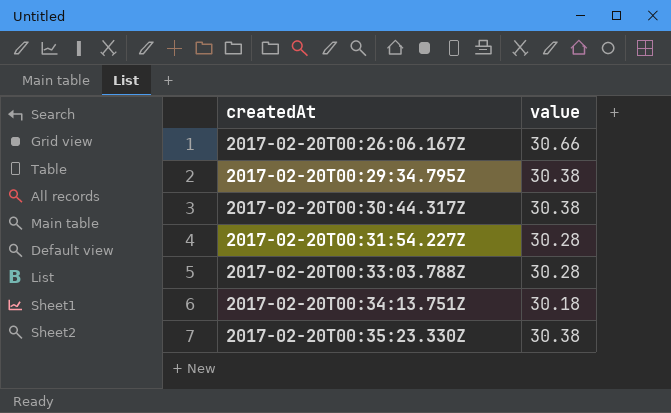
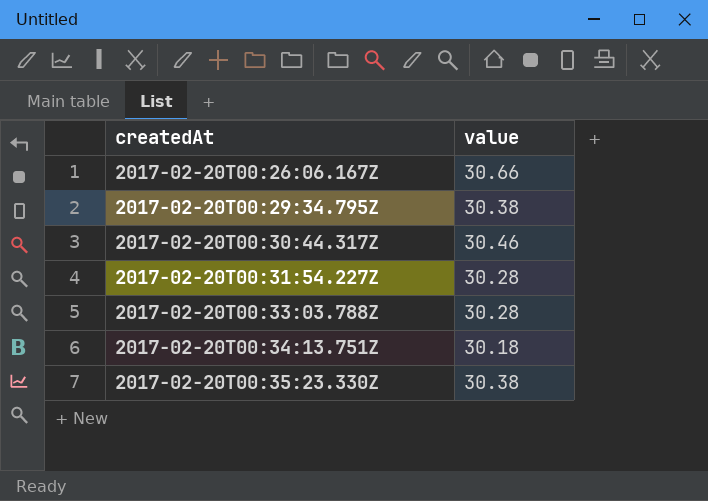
2017-02-20T00:30:44.317Z | value: 30.38 -> 30.46

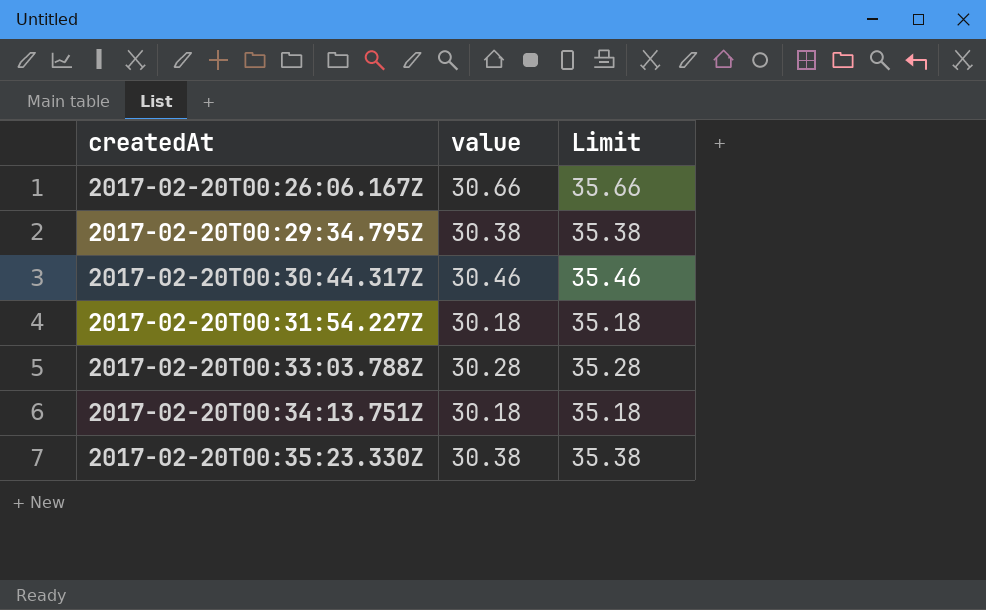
column Limit | formula: none -> [value] + 5
2017-02-20T00:31:54.227Z | value: 30.28 -> 30.18

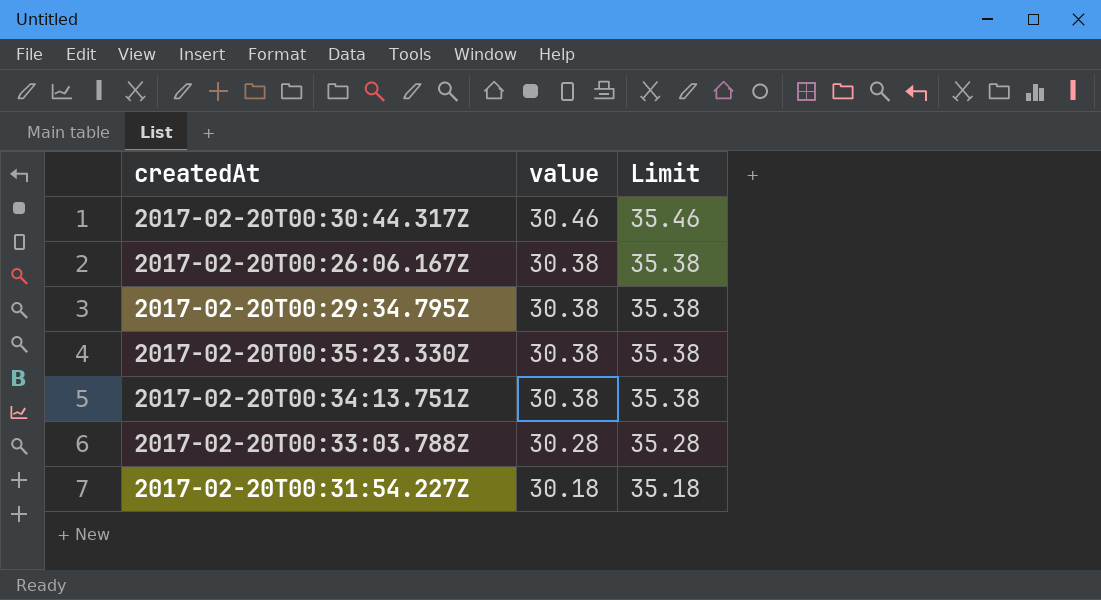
row order: createdAt ascending -> value descending
2017-02-20T00:26:06.167Z | value: 30.66 -> 30.38
2017-02-20T00:26:06.167Z | Limit: 35.66 -> 35.38
2017-02-20T00:34:13.751Z | value: 30.18 -> 30.38
2017-02-20T00:34:13.751Z | Limit: 35.18 -> 35.38

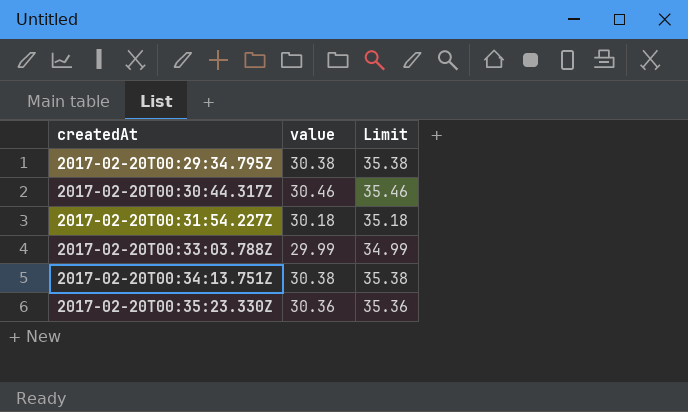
row order: value descending -> createdAt ascending
row 2017-02-20T00:26:06.167Z: 30.38 | 35.38 -> none
2017-02-20T00:33:03.788Z | value: 30.28 -> 29.99
2017-02-20T00:33:03.788Z | Limit: 35.28 -> 34.99
2017-02-20T00:35:23.330Z | value: 30.38 -> 30.36
2017-02-20T00:35:23.330Z | Limit: 35.38 -> 35.36

